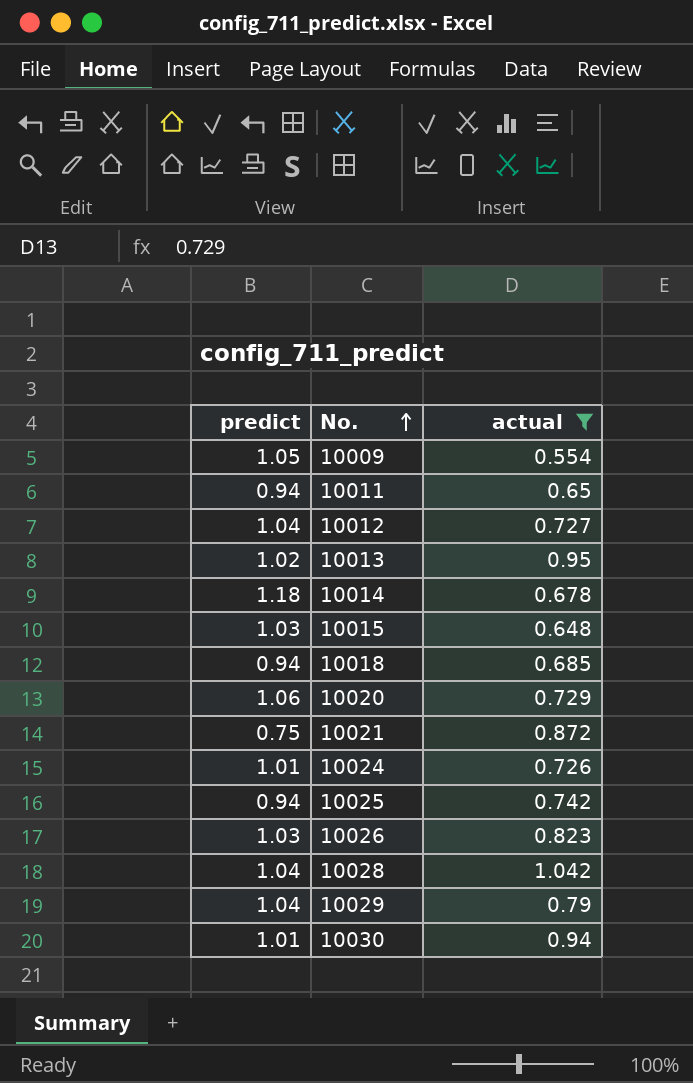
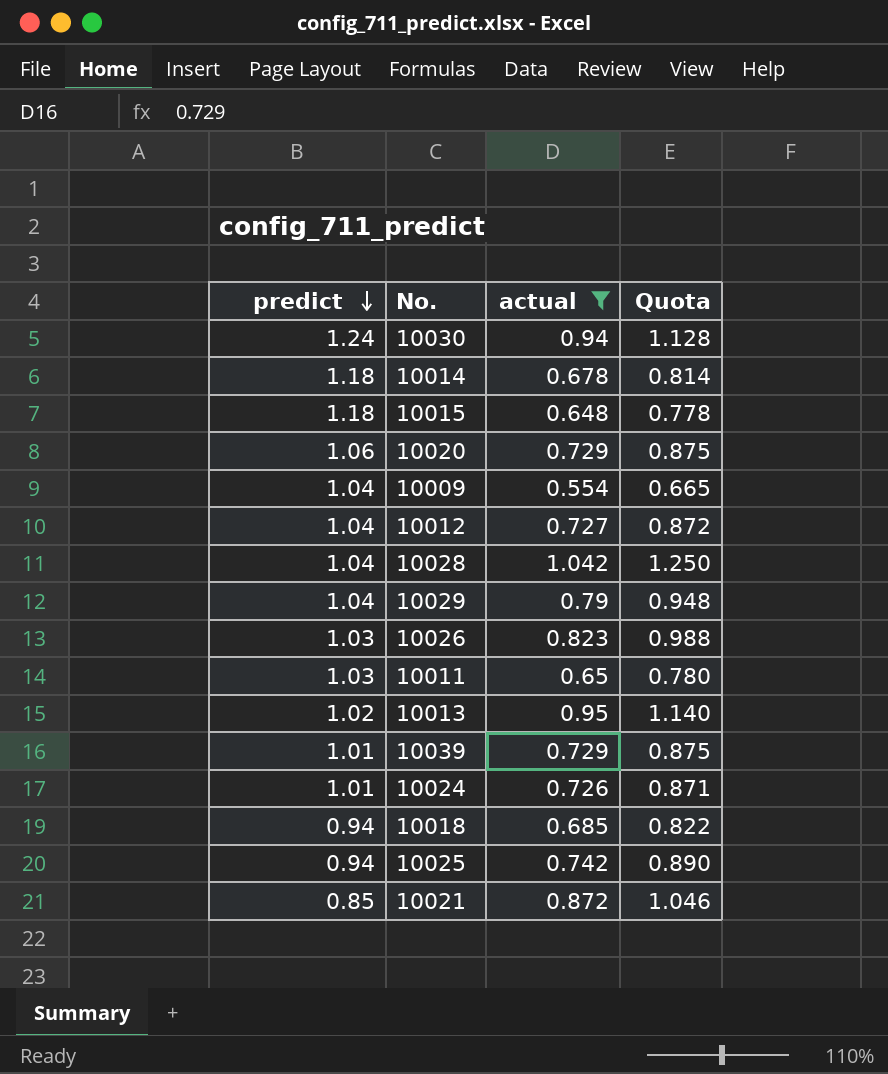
row order: No. ascending -> predict descending
column Quota | formula: none -> [actual] * 1.2
10030 | predict: 1.01 -> 1.24
10015 | predict: 1.03 -> 1.18
10009 | predict: 1.05 -> 1.04
10011 | predict: 0.94 -> 1.03
row 10039: none -> 1.01 | 0.729 | 0.875
10021 | predict: 0.75 -> 0.85

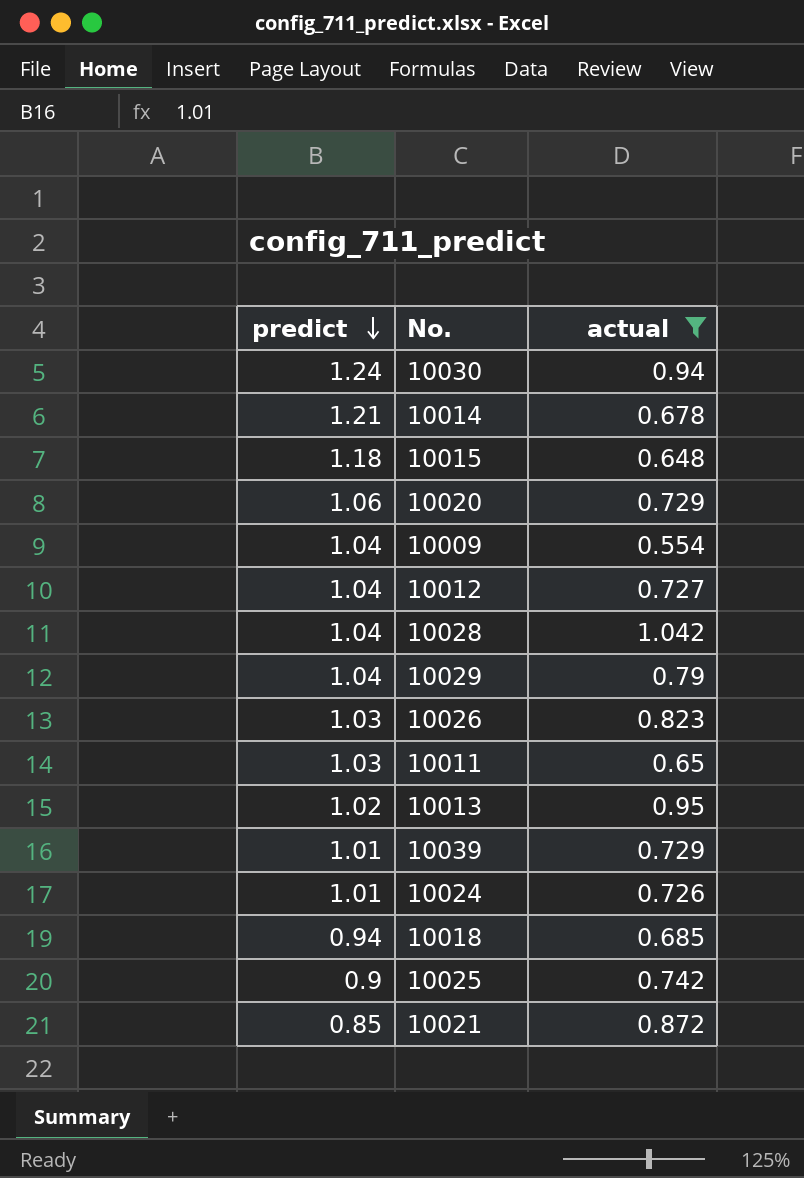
column Quota | formula: [actual] * 1.2 -> none
10014 | predict: 1.18 -> 1.21
10025 | predict: 0.94 -> 0.9

